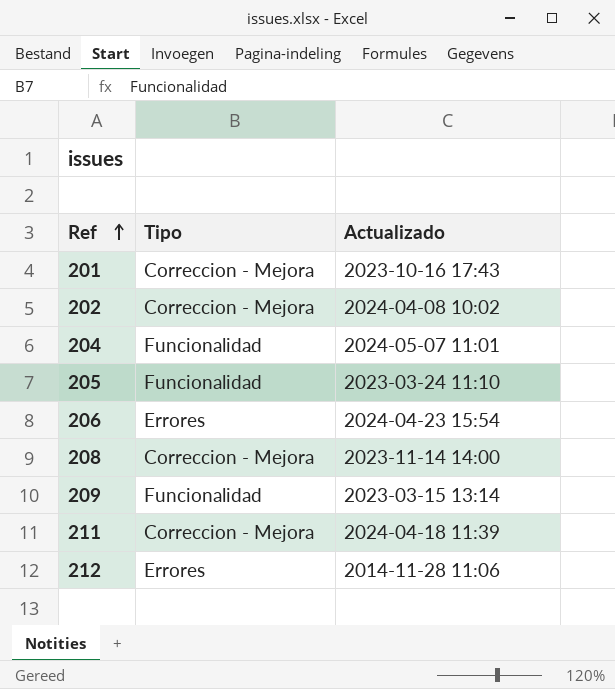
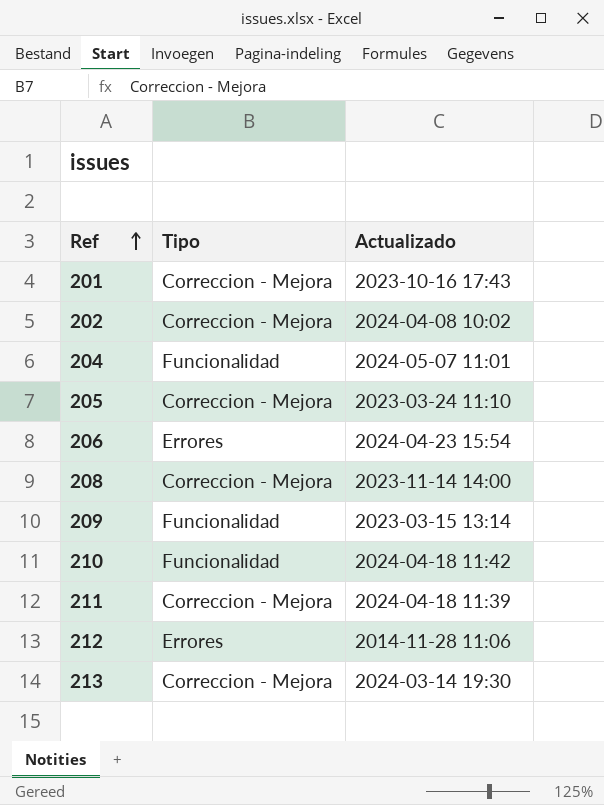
205 | Tipo: Funcionalidad -> Correccion - Mejora
row 210: none -> Funcionalidad | 2024-04-18 11:42
row 213: none -> Correccion - Mejora | 2024-03-14 19:30

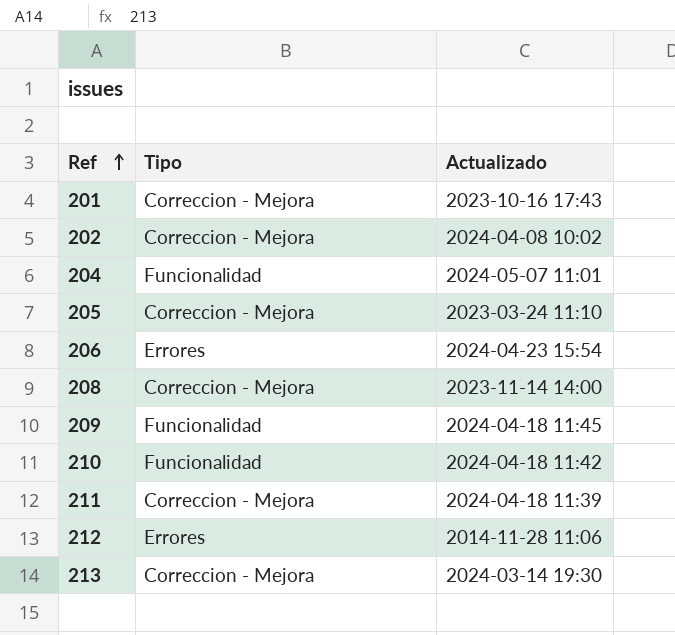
209 | Actualizado: 2023-03-15 13:14 -> 2024-04-18 11:45

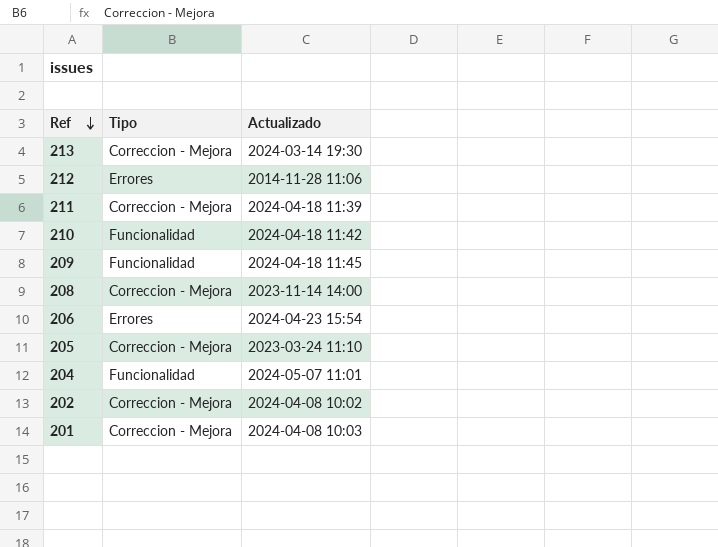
row order: Ref ascending -> Ref descending
201 | Actualizado: 2023-10-16 17:43 -> 2024-04-08 10:03

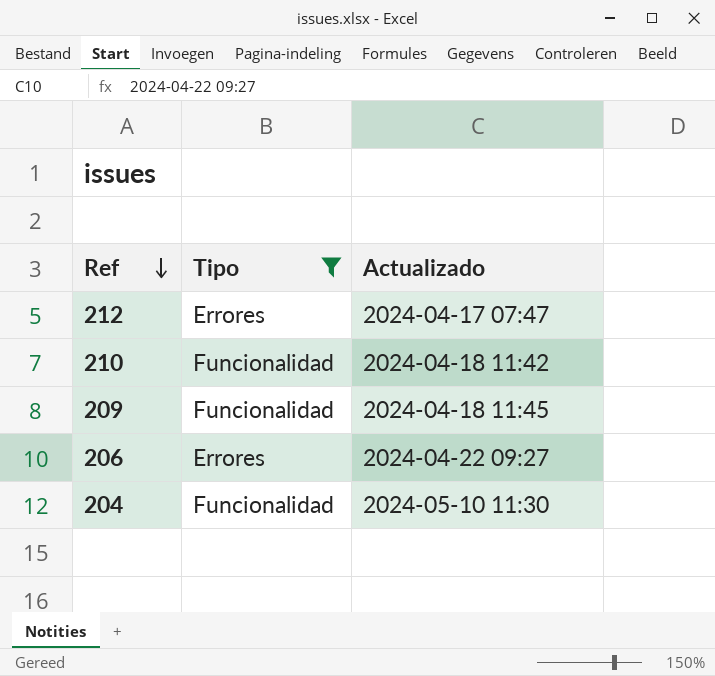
filter: none -> Tipo != Correccion - Mejora
212 | Actualizado: 2014-11-28 11:06 -> 2024-04-17 07:47
206 | Actualizado: 2024-04-23 15:54 -> 2024-04-22 09:27
204 | Actualizado: 2024-05-07 11:01 -> 2024-05-10 11:30

